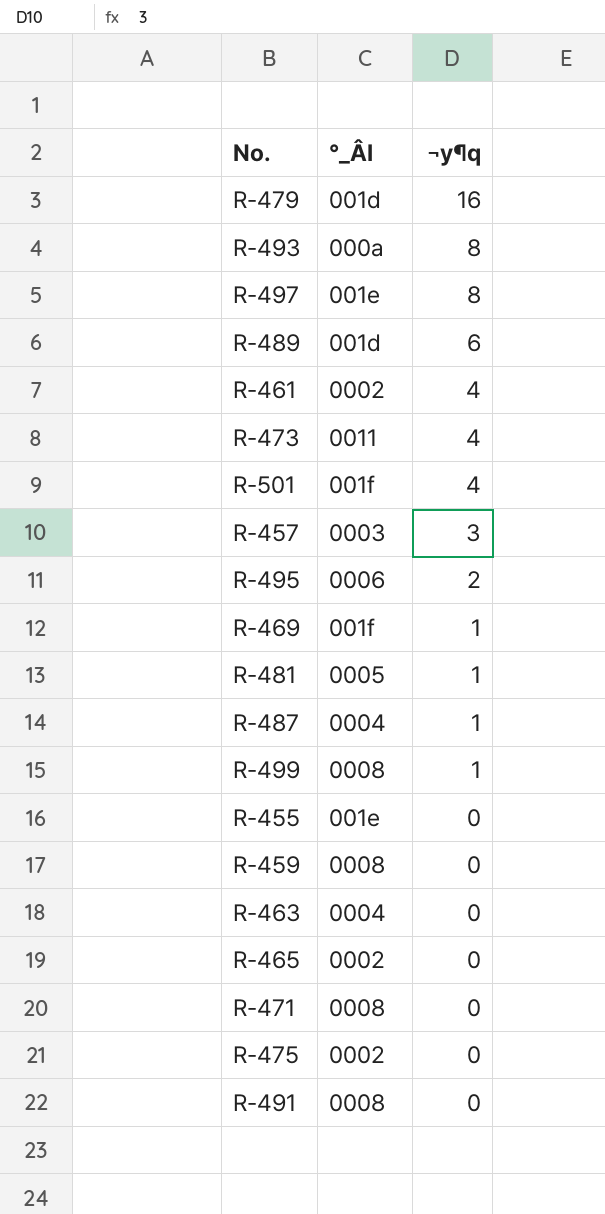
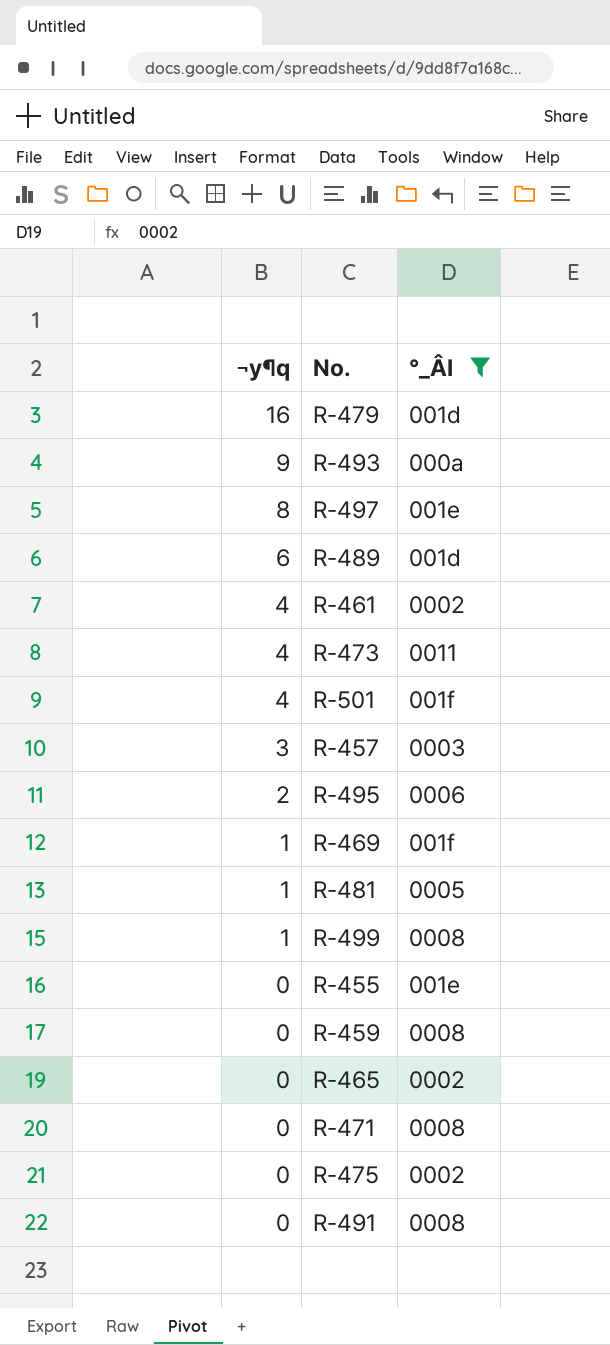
filter: none -> °_ÂI != 0004
column ¬y¶q | position: 3 -> 1
R-493 | ¬y¶q: 8 -> 9

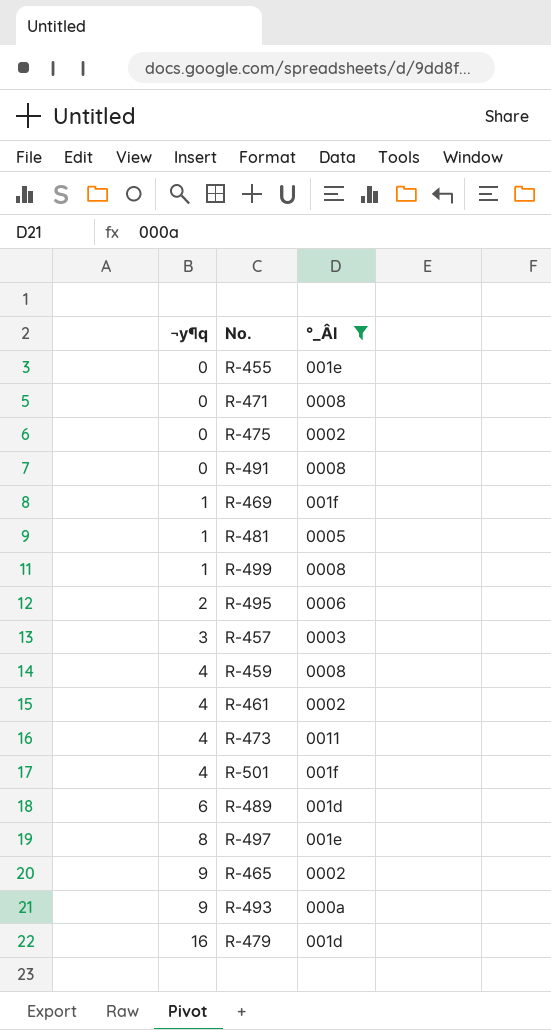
row order: ¬y¶q descending -> ¬y¶q ascending
R-459 | ¬y¶q: 0 -> 4
R-465 | ¬y¶q: 0 -> 9

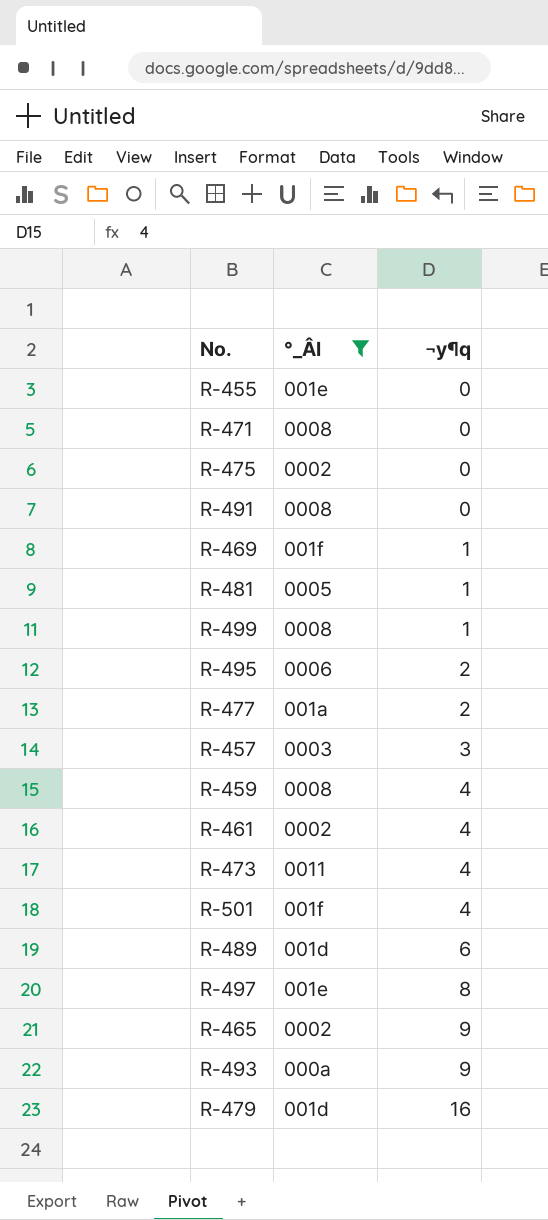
column ¬y¶q | position: 1 -> 3
row R-477: none -> 001a | 2

